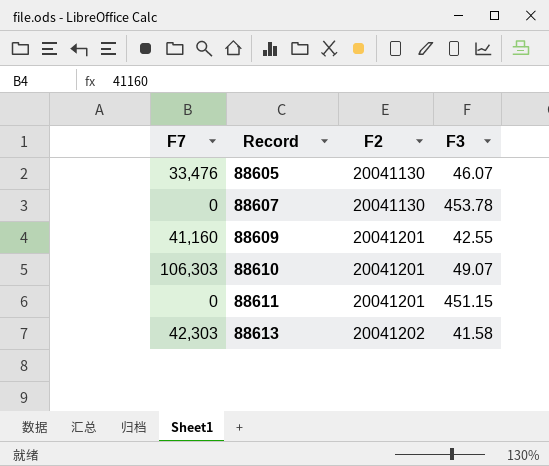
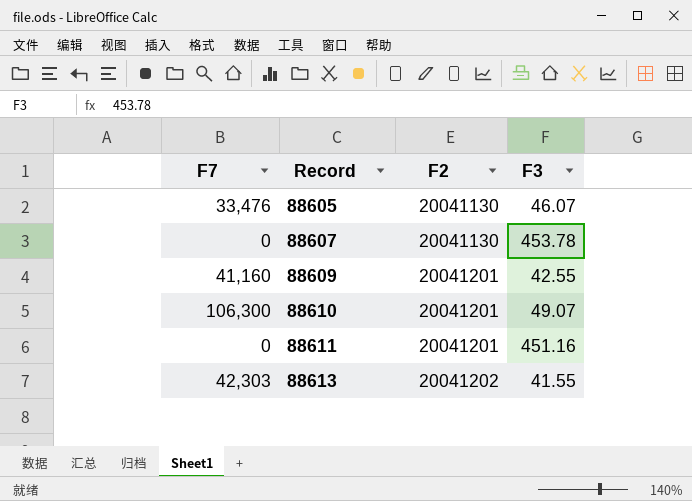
88610 | F7: 106,303 -> 106,300
88611 | F3: 451.15 -> 451.16
88613 | F3: 41.58 -> 41.55

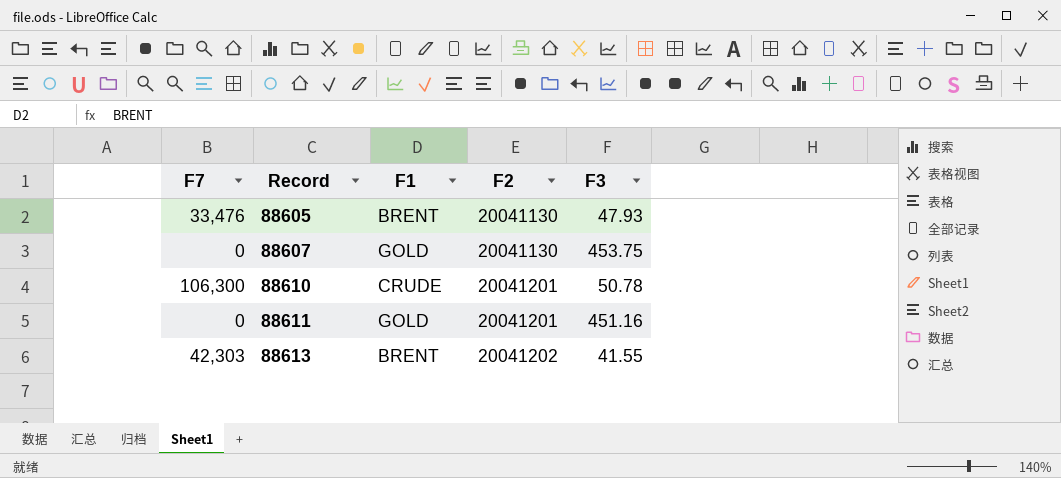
column F1 | position: none -> 3
row 88609: 41,160 | 20041201 | 42.55 -> none
88605 | F3: 46.07 -> 47.93
88607 | F3: 453.78 -> 453.75
88610 | F3: 49.07 -> 50.78

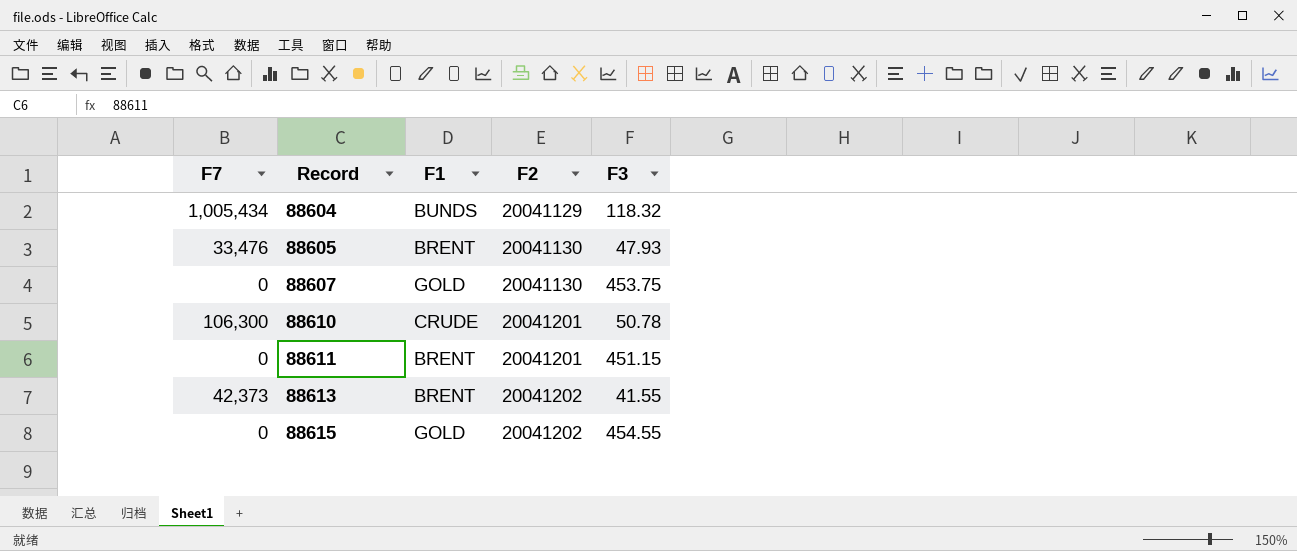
row 88604: none -> 1,005,434 | BUNDS | 20041129 | 118.32
88611 | F1: GOLD -> BRENT
88611 | F3: 451.16 -> 451.15
88613 | F7: 42,303 -> 42,373
row 88615: none -> 0 | GOLD | 20041202 | 454.55

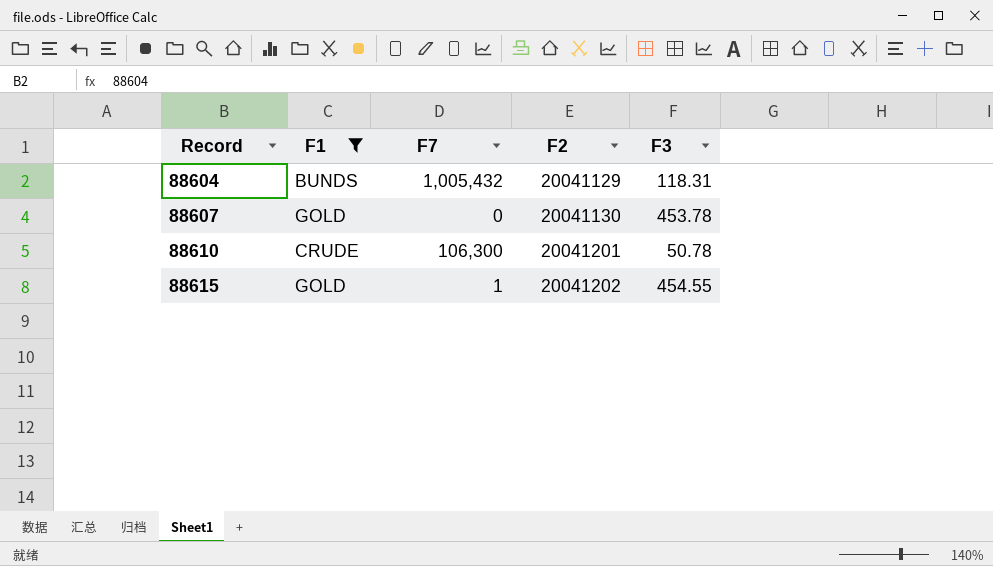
filter: none -> F1 != BRENT
column F7 | position: 1 -> 3
88604 | F7: 1,005,434 -> 1,005,432
88604 | F3: 118.32 -> 118.31
88607 | F3: 453.75 -> 453.78
88615 | F7: 0 -> 1

